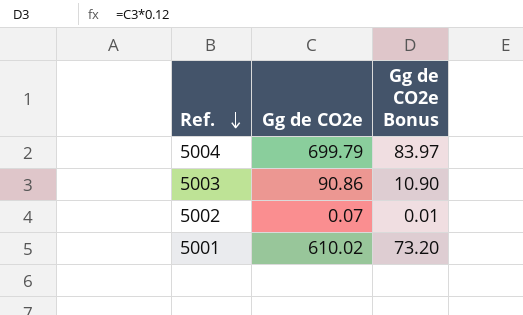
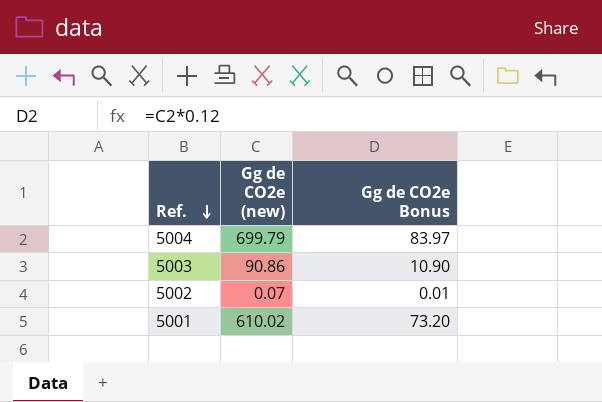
column name: Gg de CO2e -> Gg de CO2e (new)

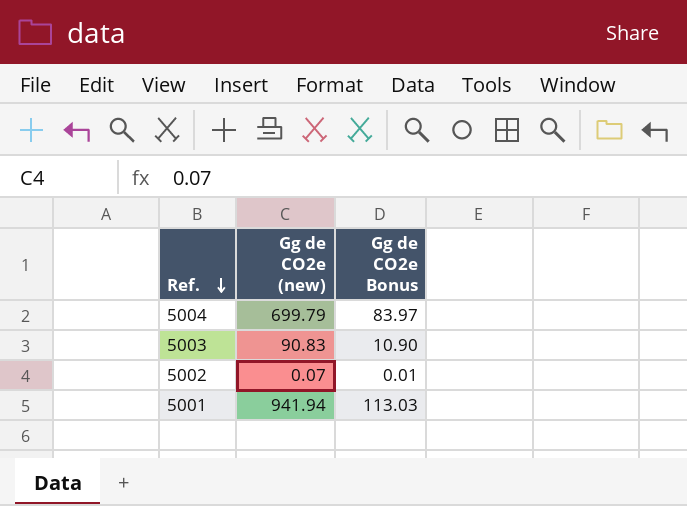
5003 | Gg de CO2e (new): 90.86 -> 90.83
5001 | Gg de CO2e (new): 610.02 -> 941.94
5001 | Gg de CO2e Bonus: 73.20 -> 113.03

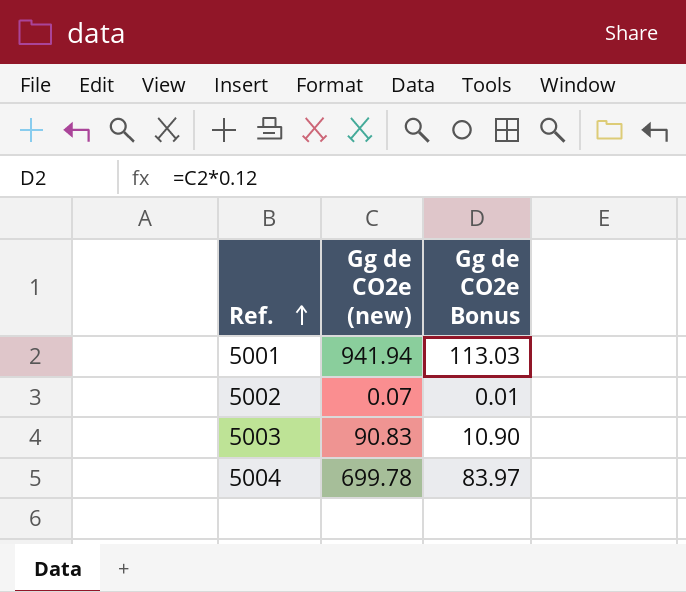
row order: Ref. descending -> Ref. ascending
5004 | Gg de CO2e (new): 699.79 -> 699.78

